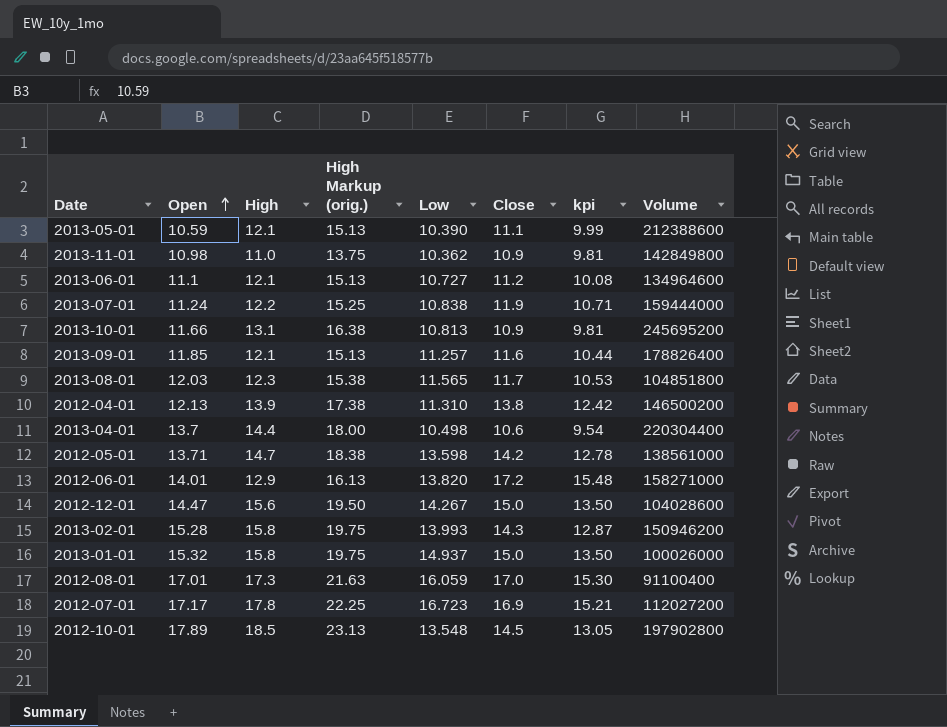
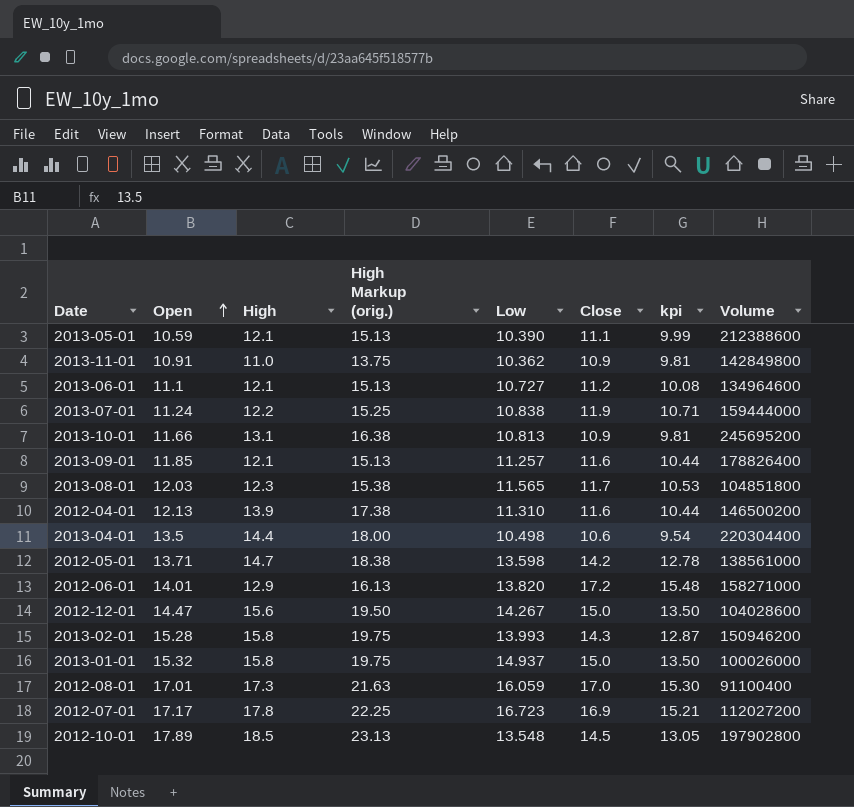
2013-11-01 | Open: 10.98 -> 10.91
2012-04-01 | Close: 13.8 -> 11.6
2012-04-01 | kpi: 12.42 -> 10.44
2013-04-01 | Open: 13.7 -> 13.5

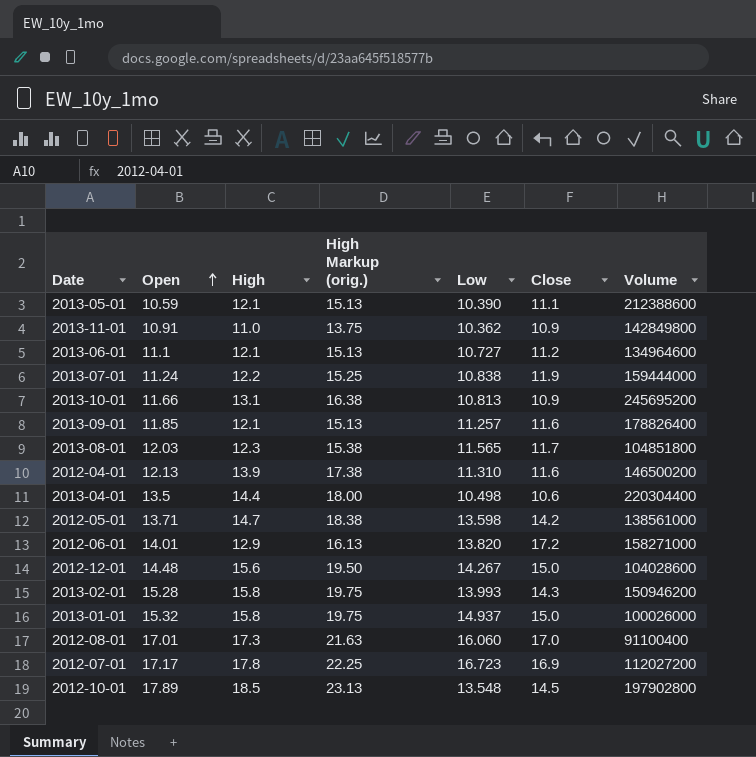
column kpi | formula: [Close] * 0.9 -> none
2012-12-01 | Open: 14.47 -> 14.48
2012-08-01 | Low: 16.059 -> 16.060

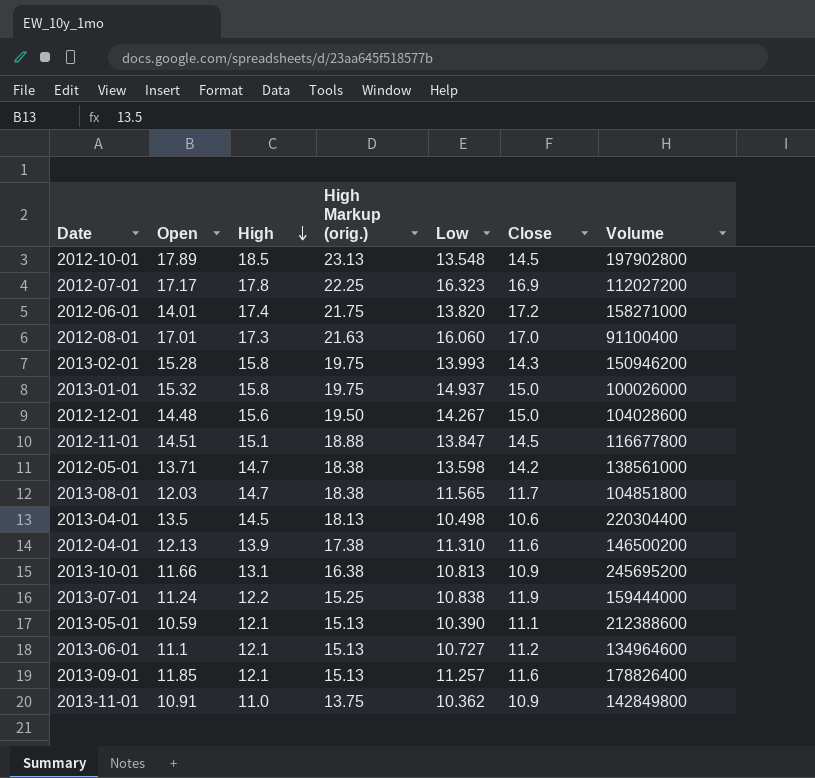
row order: Open ascending -> High descending
2012-07-01 | Low: 16.723 -> 16.323
2012-06-01 | High: 12.9 -> 17.4
2012-06-01 | High Markup (orig.): 16.13 -> 21.75
row 2012-11-01: none -> 14.51 | 15.1 | 18.88 | 13.847 | 14.5 | 116677800
2013-08-01 | High: 12.3 -> 14.7
2013-08-01 | High Markup (orig.): 15.38 -> 18.38
2013-04-01 | High: 14.4 -> 14.5
2013-04-01 | High Markup (orig.): 18.00 -> 18.13

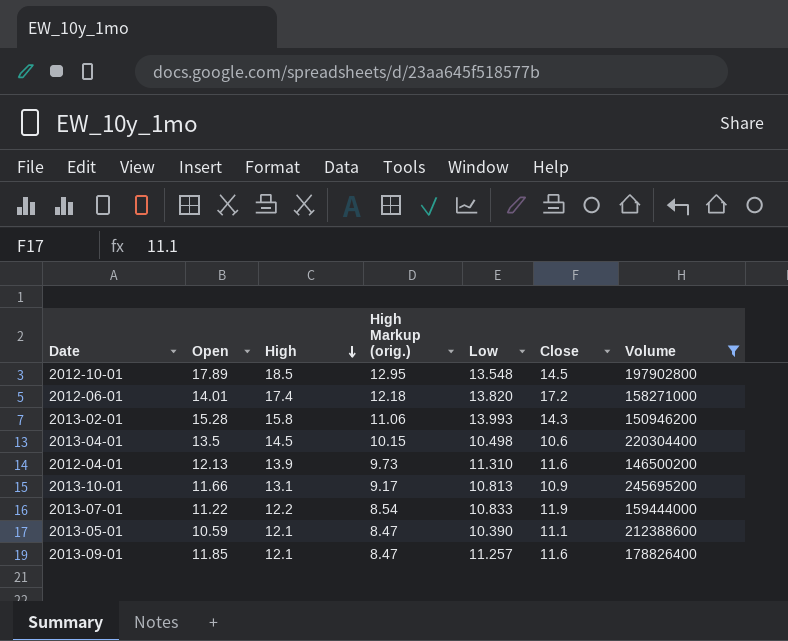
filter: none -> Volume >= 146500200
column High Markup (orig.) | formula: [High] * 1.25 -> [High] * 0.7
2013-07-01 | Open: 11.24 -> 11.22
2013-07-01 | Low: 10.838 -> 10.833

